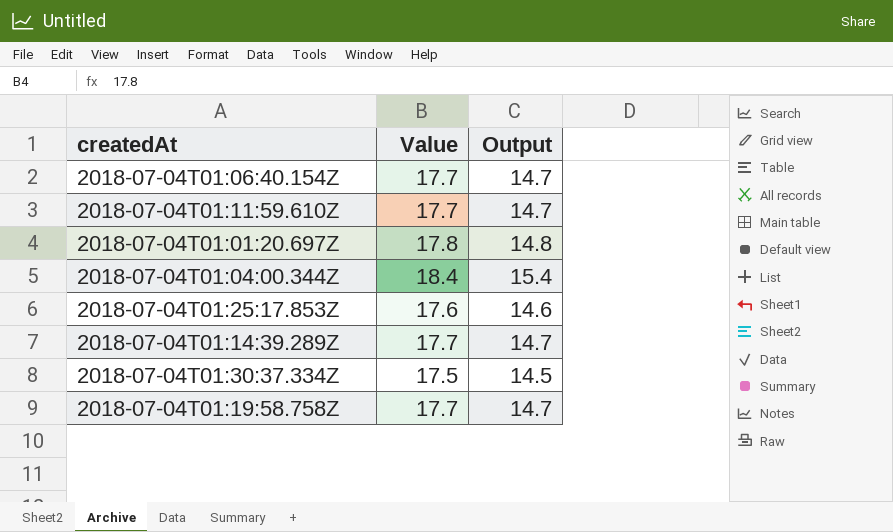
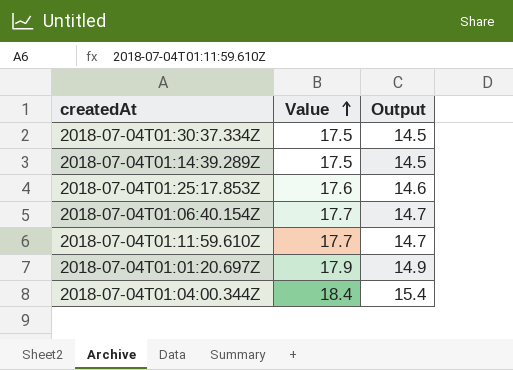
row order: none -> Value ascending
row 2018-07-04T01:19:58.758Z: 17.7 | 14.7 -> none
2018-07-04T01:14:39.289Z | Value: 17.7 -> 17.5
2018-07-04T01:14:39.289Z | Output: 14.7 -> 14.5
2018-07-04T01:01:20.697Z | Value: 17.8 -> 17.9
2018-07-04T01:01:20.697Z | Output: 14.8 -> 14.9

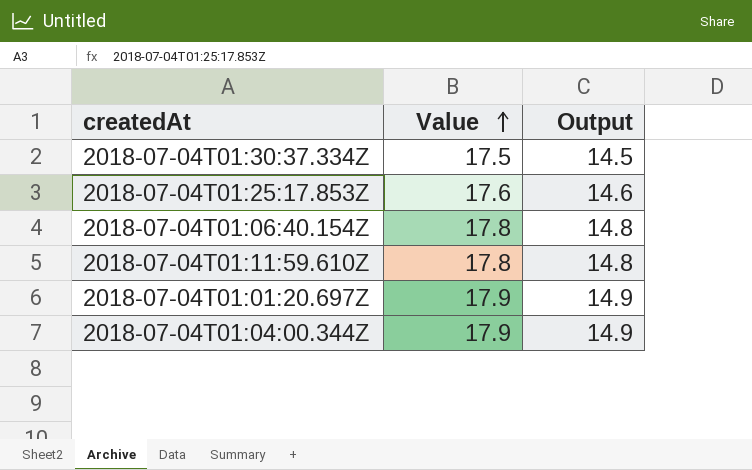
row 2018-07-04T01:14:39.289Z: 17.5 | 14.5 -> none
2018-07-04T01:06:40.154Z | Value: 17.7 -> 17.8
2018-07-04T01:06:40.154Z | Output: 14.7 -> 14.8
2018-07-04T01:11:59.610Z | Value: 17.7 -> 17.8
2018-07-04T01:11:59.610Z | Output: 14.7 -> 14.8
2018-07-04T01:04:00.344Z | Value: 18.4 -> 17.9
2018-07-04T01:04:00.344Z | Output: 15.4 -> 14.9

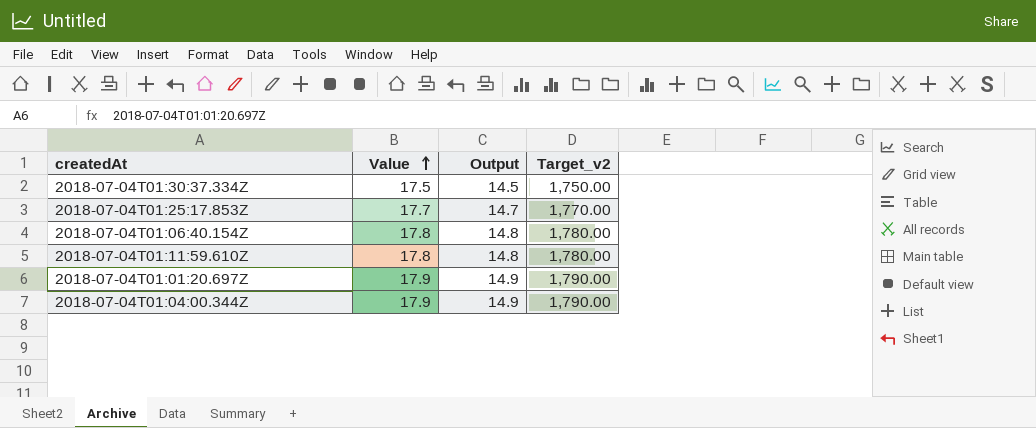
column Target_v2 | formula: none -> [Value] * 100
2018-07-04T01:25:17.853Z | Value: 17.6 -> 17.7
2018-07-04T01:25:17.853Z | Output: 14.6 -> 14.7

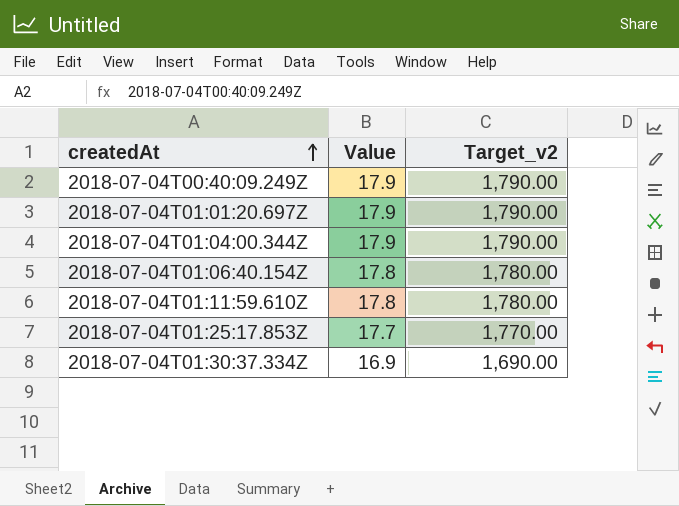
row order: Value ascending -> createdAt ascending
column Output | formula: [Value] - 3 -> none
row 2018-07-04T00:40:09.249Z: none -> 17.9 | 1,790.00
2018-07-04T01:30:37.334Z | Value: 17.5 -> 16.9
2018-07-04T01:30:37.334Z | Target_v2: 1,750.00 -> 1,690.00

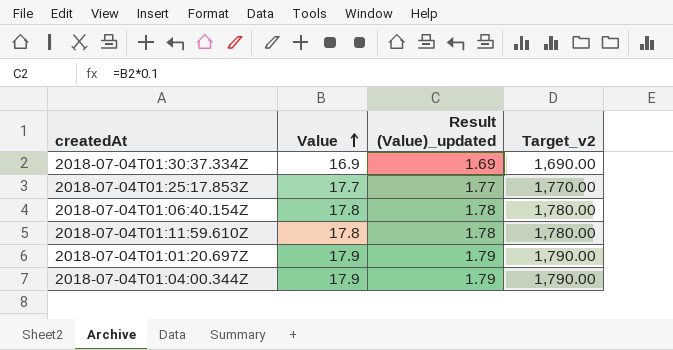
row order: createdAt ascending -> Value ascending
column Result (Value)_updated | formula: none -> [Value] * 0.1
row 2018-07-04T00:40:09.249Z: 17.9 | 1,790.00 -> none

